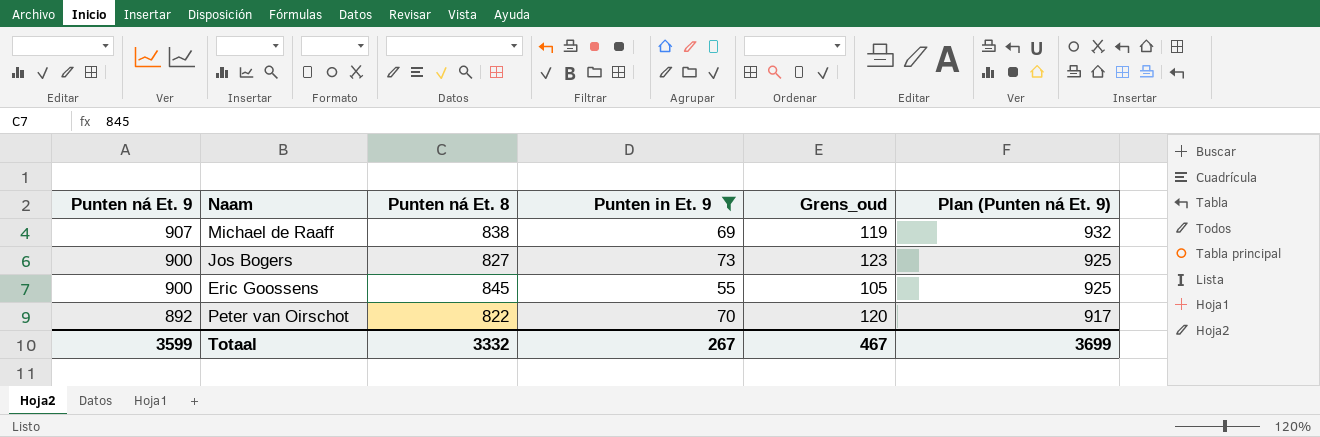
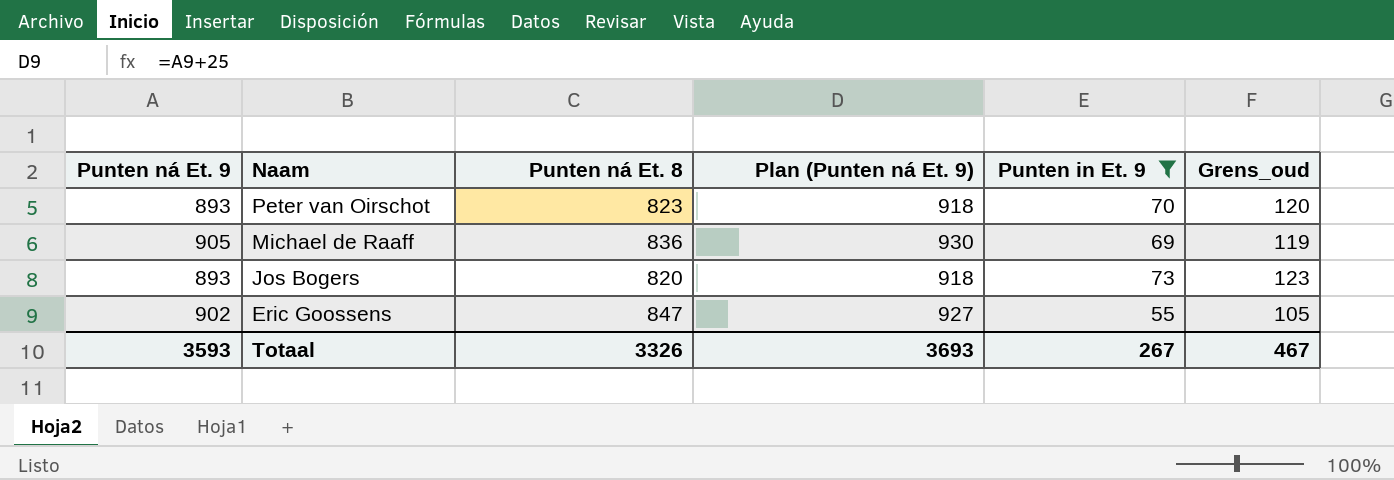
row order: Punten ná Et. 9 descending -> Naam descending
column Plan (Punten ná Et. 9) | position: 6 -> 4
Peter van Oirschot | Punten ná Et. 9: 892 -> 893
Peter van Oirschot | Punten ná Et. 8: 822 -> 823
Peter van Oirschot | Plan (Punten ná Et. 9): 917 -> 918
Michael de Raaff | Punten ná Et. 9: 907 -> 905
Michael de Raaff | Punten ná Et. 8: 838 -> 836
Michael de Raaff | Plan (Punten ná Et. 9): 932 -> 930
Jos Bogers | Punten ná Et. 9: 900 -> 893
Jos Bogers | Punten ná Et. 8: 827 -> 820
Jos Bogers | Plan (Punten ná Et. 9): 925 -> 918
Eric Goossens | Punten ná Et. 9: 900 -> 902
Eric Goossens | Punten ná Et. 8: 845 -> 847
Eric Goossens | Plan (Punten ná Et. 9): 925 -> 927
Totaal | Punten ná Et. 9: 3599 -> 3593
Totaal | Punten ná Et. 8: 3332 -> 3326
Totaal | Plan (Punten ná Et. 9): 3699 -> 3693

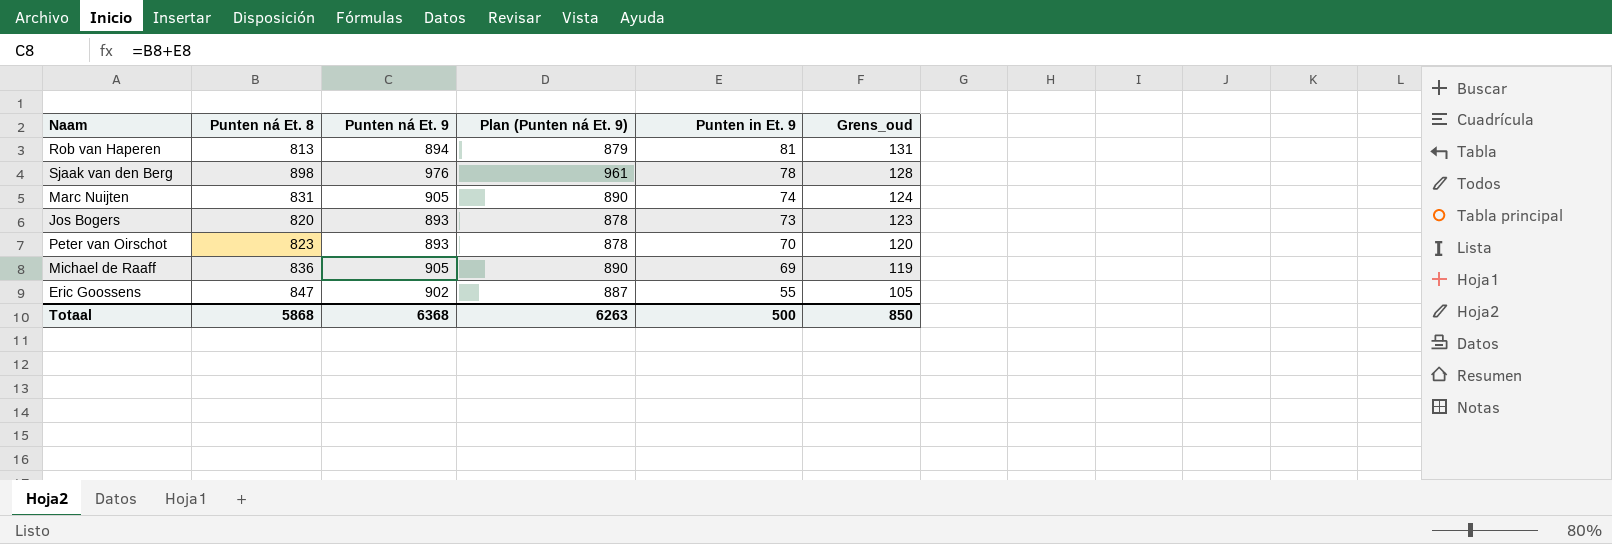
filter: Punten in Et. 9 <= 73 -> none
row order: Naam descending -> Punten in Et. 9 descending
column Punten ná Et. 9 | position: 1 -> 3
column Plan (Punten ná Et. 9) | formula: [Punten ná Et. 9] + 25 -> [Punten ná Et. 9] - 15
Totaal | Punten ná Et. 8: 3326 -> 5868
Totaal | Punten ná Et. 9: 3593 -> 6368
Totaal | Plan (Punten ná Et. 9): 3693 -> 6263
Totaal | Punten in Et. 9: 267 -> 500
Totaal | Grens_oud: 467 -> 850

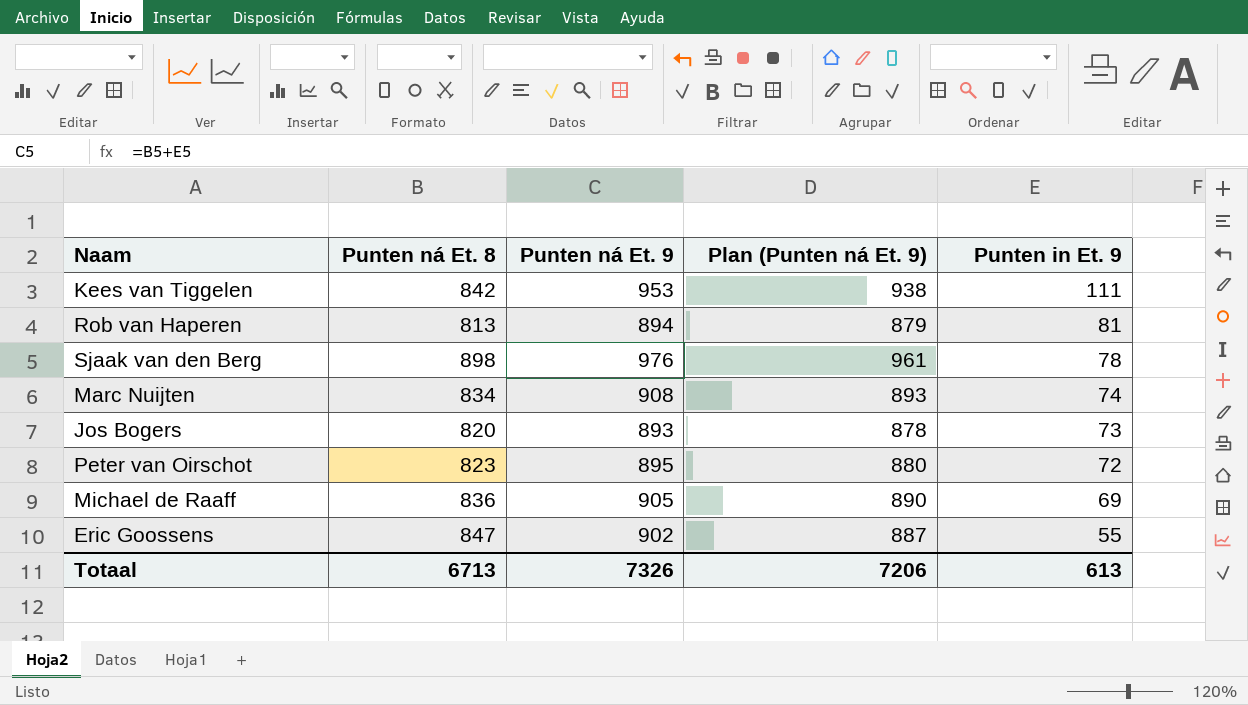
column Grens_oud | formula: [Punten in Et. 9] + 50 -> none
row Kees van Tiggelen: none -> 842 | 953 | 938 | 111
Marc Nuijten | Punten ná Et. 8: 831 -> 834
Marc Nuijten | Punten ná Et. 9: 905 -> 908
Marc Nuijten | Plan (Punten ná Et. 9): 890 -> 893
Peter van Oirschot | Punten ná Et. 9: 893 -> 895
Peter van Oirschot | Plan (Punten ná Et. 9): 878 -> 880
Peter van Oirschot | Punten in Et. 9: 70 -> 72
Totaal | Punten ná Et. 8: 5868 -> 6713
Totaal | Punten ná Et. 9: 6368 -> 7326
Totaal | Plan (Punten ná Et. 9): 6263 -> 7206
Totaal | Punten in Et. 9: 500 -> 613

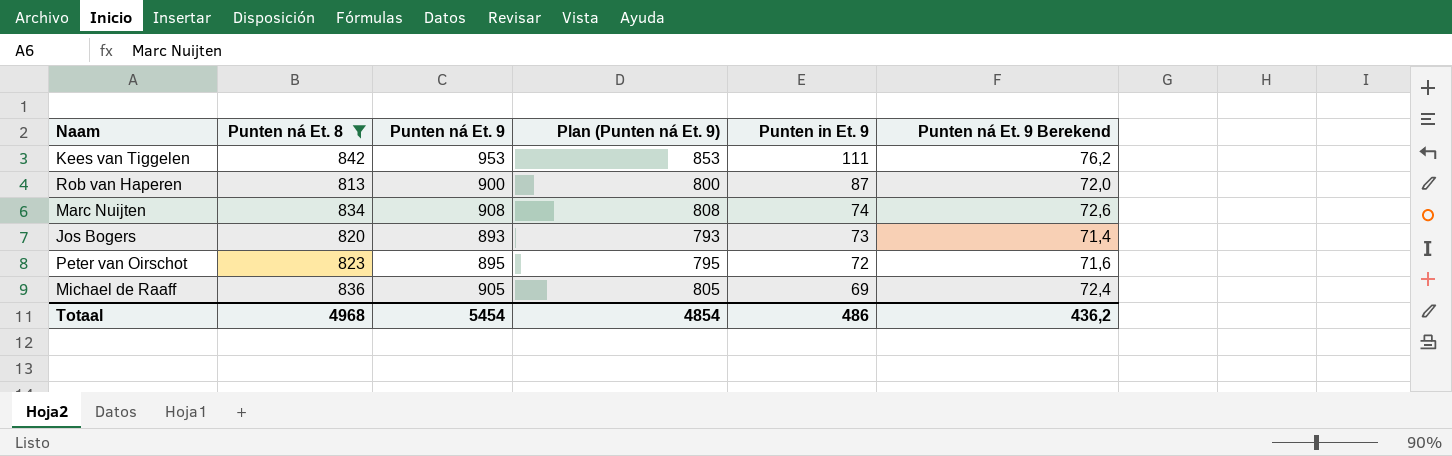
filter: none -> Punten ná Et. 8 <= 842
column Plan (Punten ná Et. 9) | formula: [Punten ná Et. 9] - 15 -> [Punten ná Et. 9] - 100
column Punten ná Et. 9 Berekend | formula: none -> [Punten ná Et. 9] * 0,08
Rob van Haperen | Punten ná Et. 9: 894 -> 900
Rob van Haperen | Punten in Et. 9: 81 -> 87
Totaal | Punten ná Et. 8: 6713 -> 4968
Totaal | Punten ná Et. 9: 7326 -> 5454
Totaal | Plan (Punten ná Et. 9): 7206 -> 4854
Totaal | Punten in Et. 9: 613 -> 486

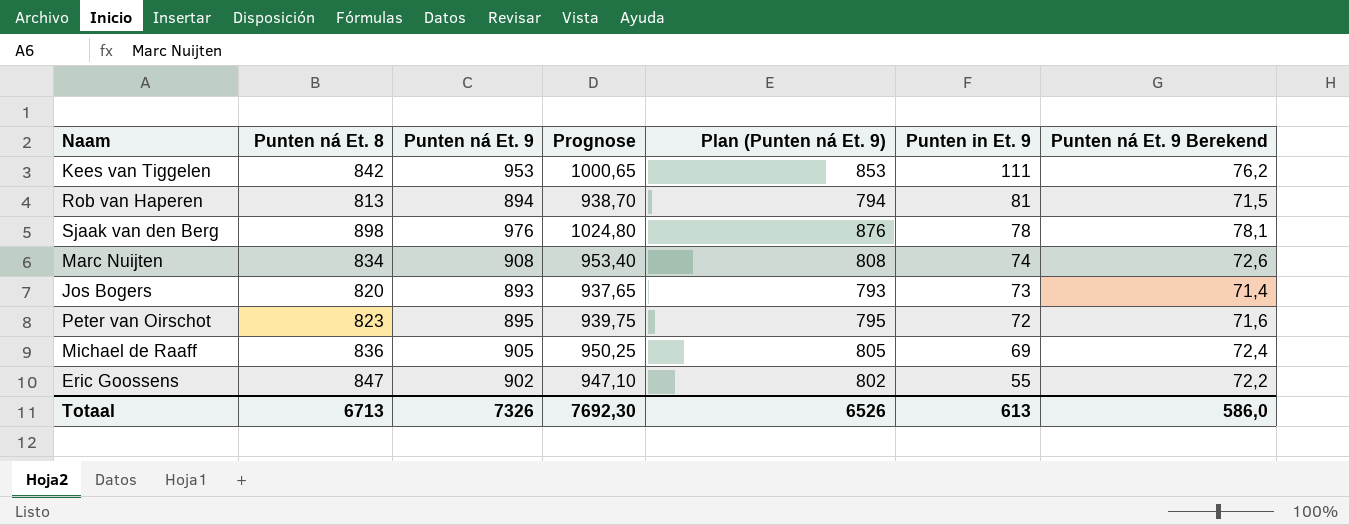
filter: Punten ná Et. 8 <= 842 -> none
column Prognose | formula: none -> [Punten ná Et. 9] * 1,05
Rob van Haperen | Punten ná Et. 9: 900 -> 894
Rob van Haperen | Plan (Punten ná Et. 9): 800 -> 794
Rob van Haperen | Punten in Et. 9: 87 -> 81
Rob van Haperen | Punten ná Et. 9 Berekend: 72,0 -> 71,5
Totaal | Punten ná Et. 8: 4968 -> 6713
Totaal | Punten ná Et. 9: 5454 -> 7326
Totaal | Plan (Punten ná Et. 9): 4854 -> 6526
Totaal | Punten in Et. 9: 486 -> 613
Totaal | Punten ná Et. 9 Berekend: 436,2 -> 586,0

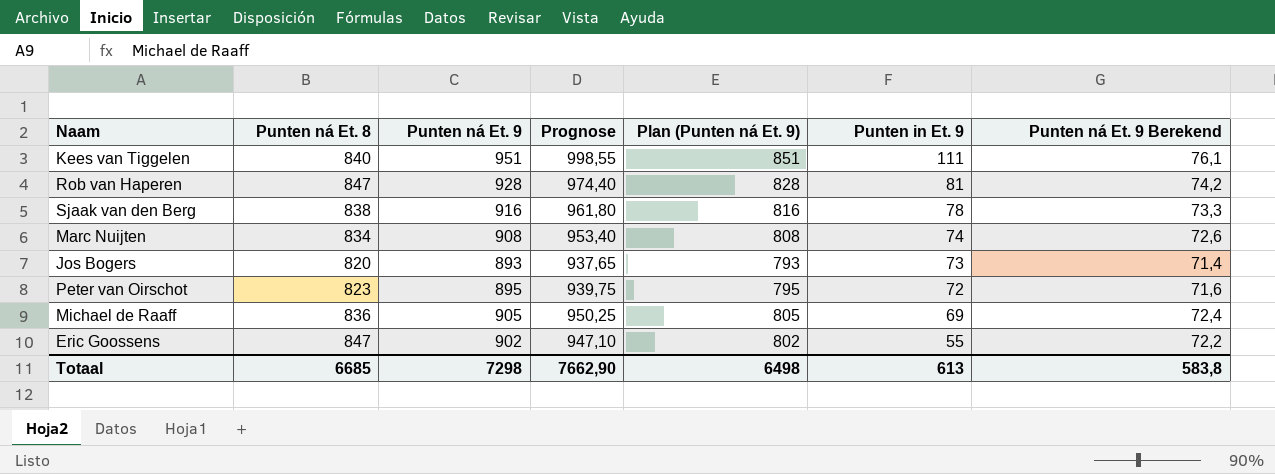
Kees van Tiggelen | Punten ná Et. 8: 842 -> 840
Kees van Tiggelen | Punten ná Et. 9: 953 -> 951
Kees van Tiggelen | Prognose: 1000,65 -> 998,55
Kees van Tiggelen | Plan (Punten ná Et. 9): 853 -> 851
Kees van Tiggelen | Punten ná Et. 9 Berekend: 76,2 -> 76,1
Rob van Haperen | Punten ná Et. 8: 813 -> 847
Rob van Haperen | Punten ná Et. 9: 894 -> 928
Rob van Haperen | Prognose: 938,70 -> 974,40
Rob van Haperen | Plan (Punten ná Et. 9): 794 -> 828
Rob van Haperen | Punten ná Et. 9 Berekend: 71,5 -> 74,2
Sjaak van den Berg | Punten ná Et. 8: 898 -> 838
Sjaak van den Berg | Punten ná Et. 9: 976 -> 916
Sjaak van den Berg | Prognose: 1024,80 -> 961,80
Sjaak van den Berg | Plan (Punten ná Et. 9): 876 -> 816
Sjaak van den Berg | Punten ná Et. 9 Berekend: 78,1 -> 73,3
Totaal | Punten ná Et. 8: 6713 -> 6685
Totaal | Punten ná Et. 9: 7326 -> 7298
Totaal | Prognose: 7692,30 -> 7662,90
Totaal | Plan (Punten ná Et. 9): 6526 -> 6498
Totaal | Punten ná Et. 9 Berekend: 586,0 -> 583,8

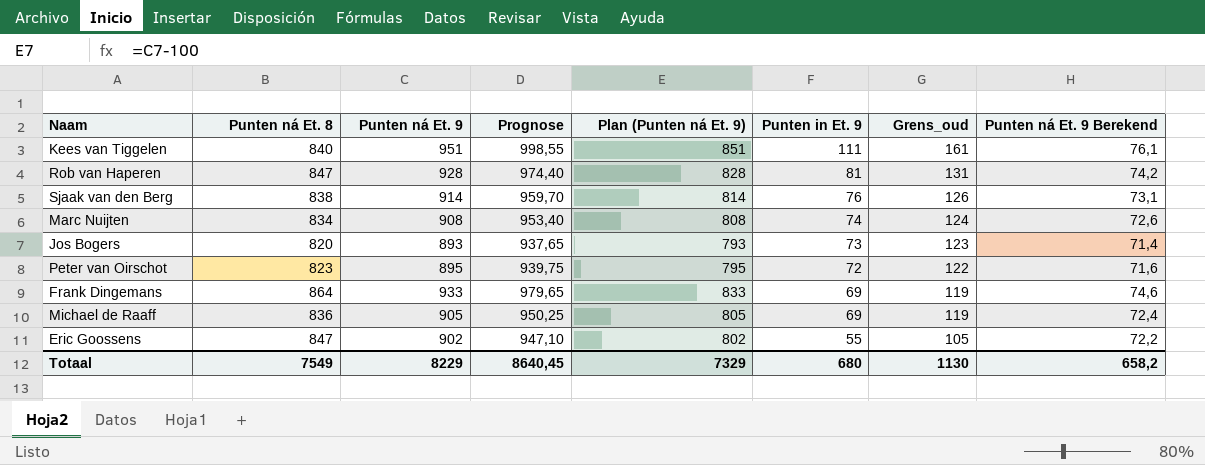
column Grens_oud | formula: none -> [Punten in Et. 9] + 50
Sjaak van den Berg | Punten ná Et. 9: 916 -> 914
Sjaak van den Berg | Prognose: 961,80 -> 959,70
Sjaak van den Berg | Plan (Punten ná Et. 9): 816 -> 814
Sjaak van den Berg | Punten in Et. 9: 78 -> 76
Sjaak van den Berg | Punten ná Et. 9 Berekend: 73,3 -> 73,1
row Frank Dingemans: none -> 864 | 933 | 979,65 | 833 | 69 | 119 | 74,6
Totaal | Punten ná Et. 8: 6685 -> 7549
Totaal | Punten ná Et. 9: 7298 -> 8229
Totaal | Prognose: 7662,90 -> 8640,45
Totaal | Plan (Punten ná Et. 9): 6498 -> 7329
Totaal | Punten in Et. 9: 613 -> 680
Totaal | Punten ná Et. 9 Berekend: 583,8 -> 658,2

